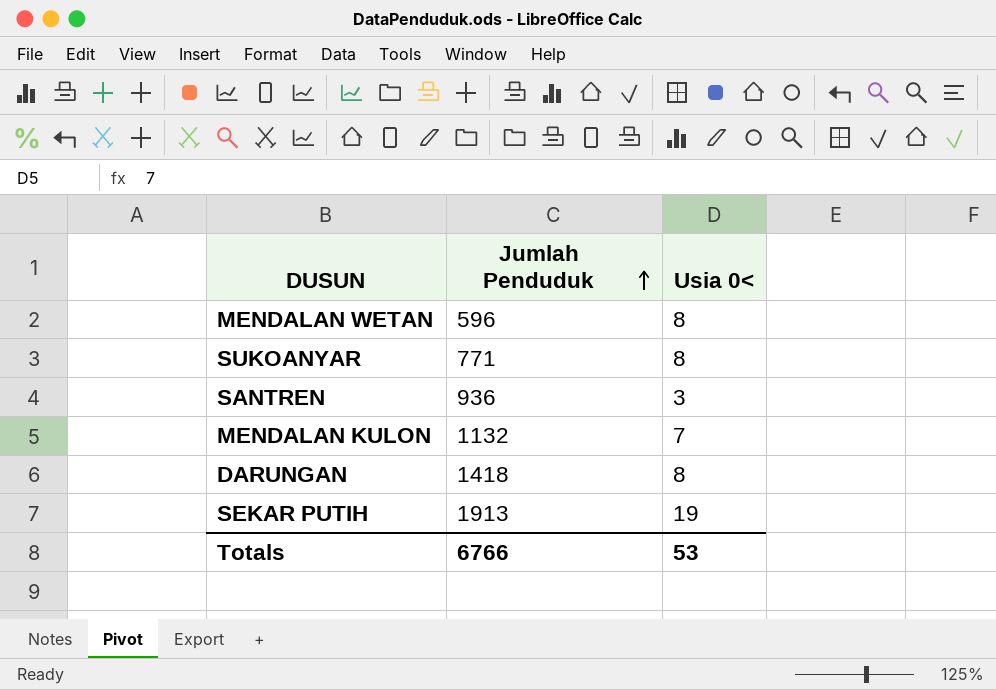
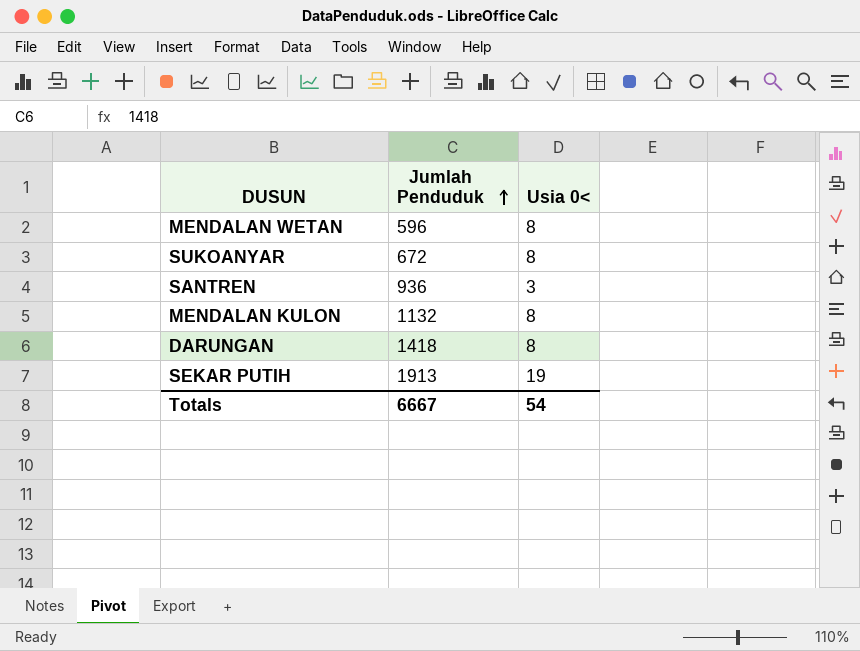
SUKOANYAR | Jumlah Penduduk: 771 -> 672
MENDALAN KULON | Usia 0<: 7 -> 8
Totals | Jumlah Penduduk: 6766 -> 6667
Totals | Usia 0<: 53 -> 54

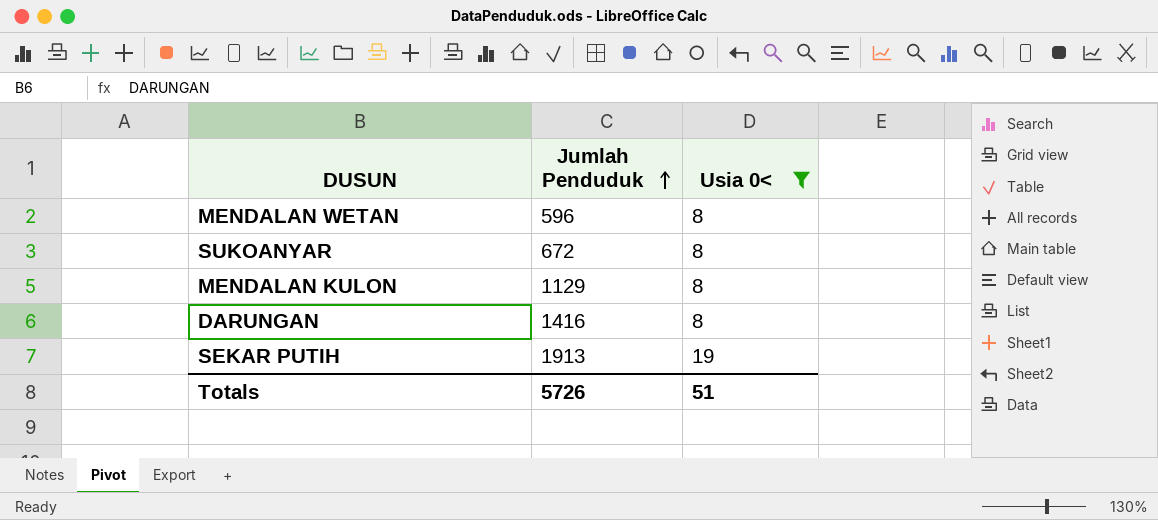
filter: none -> Usia 0< != 3
MENDALAN KULON | Jumlah Penduduk: 1132 -> 1129
DARUNGAN | Jumlah Penduduk: 1418 -> 1416
Totals | Jumlah Penduduk: 6667 -> 5726
Totals | Usia 0<: 54 -> 51

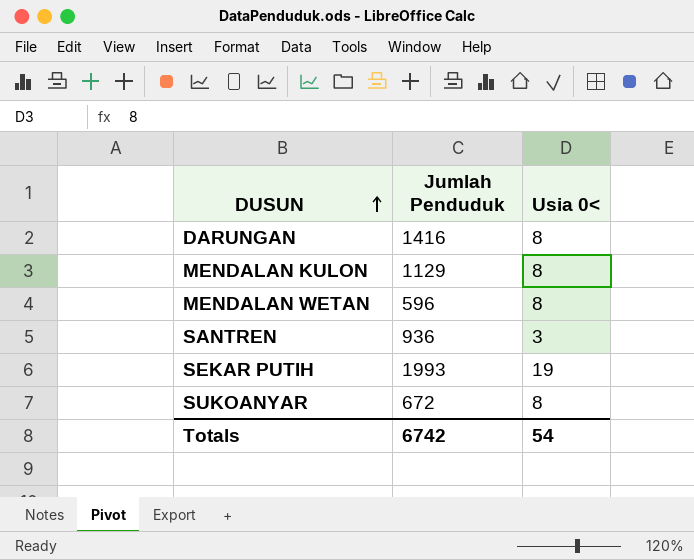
filter: Usia 0< != 3 -> none
row order: Jumlah Penduduk ascending -> DUSUN ascending
SEKAR PUTIH | Jumlah Penduduk: 1913 -> 1993
Totals | Jumlah Penduduk: 5726 -> 6742
Totals | Usia 0<: 51 -> 54

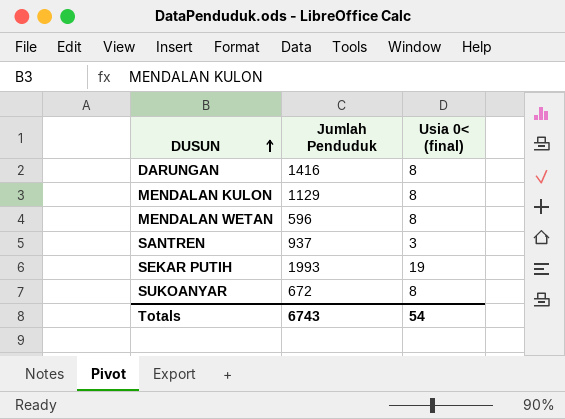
column name: Usia 0< -> Usia 0< (final)
SANTREN | Jumlah Penduduk: 936 -> 937
Totals | Jumlah Penduduk: 6742 -> 6743

